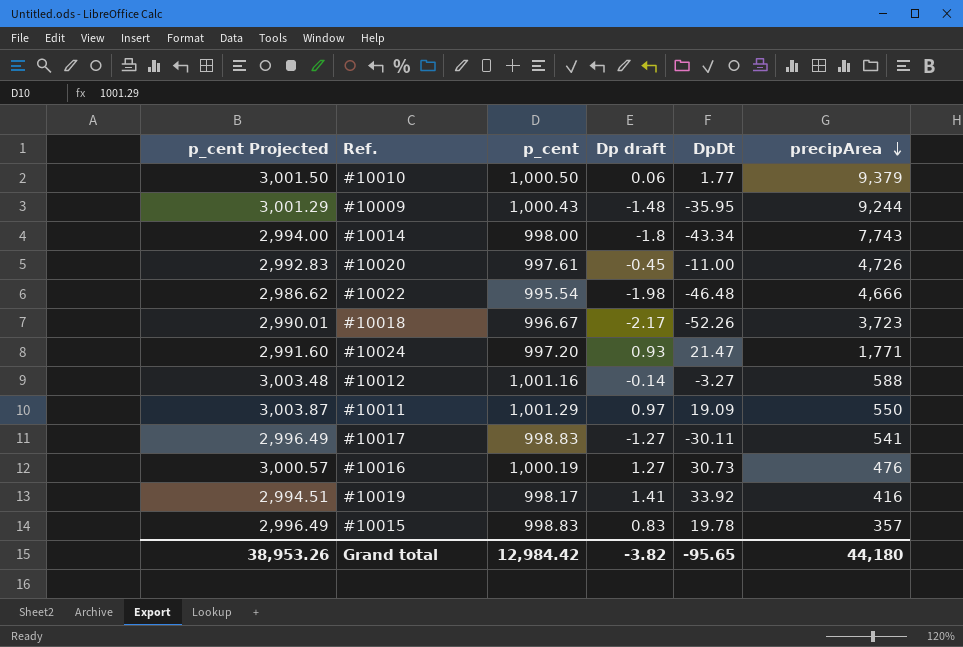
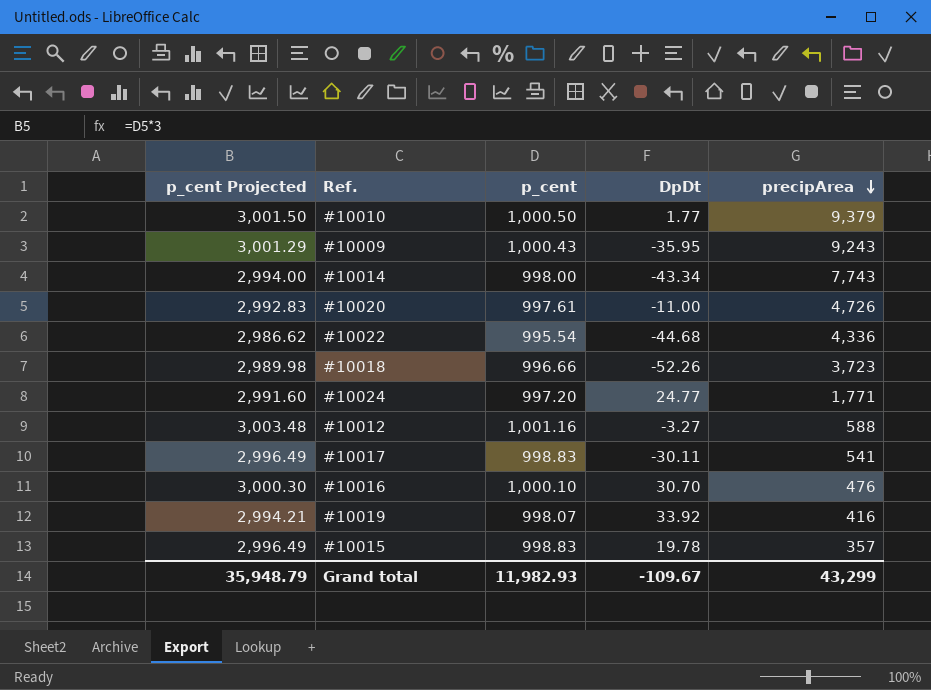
column Dp draft | position: 4 -> none
row #10011: 3,003.87 | 1,001.29 | 0.97 | 19.09 | 550 -> none
#10009 | precipArea: 9,244 -> 9,243
#10022 | DpDt: -46.48 -> -44.68
#10022 | precipArea: 4,666 -> 4,336
#10018 | p_cent Projected: 2,990.01 -> 2,989.98
#10018 | p_cent: 996.67 -> 996.66
#10024 | DpDt: 21.47 -> 24.77
#10016 | p_cent Projected: 3,000.57 -> 3,000.30
#10016 | p_cent: 1,000.19 -> 1,000.10
#10016 | DpDt: 30.73 -> 30.70
#10019 | p_cent Projected: 2,994.51 -> 2,994.21
#10019 | p_cent: 998.17 -> 998.07
Grand total | p_cent Projected: 38,953.26 -> 35,948.79
Grand total | p_cent: 12,984.42 -> 11,982.93
Grand total | DpDt: -95.65 -> -109.67
Grand total | precipArea: 44,180 -> 43,299

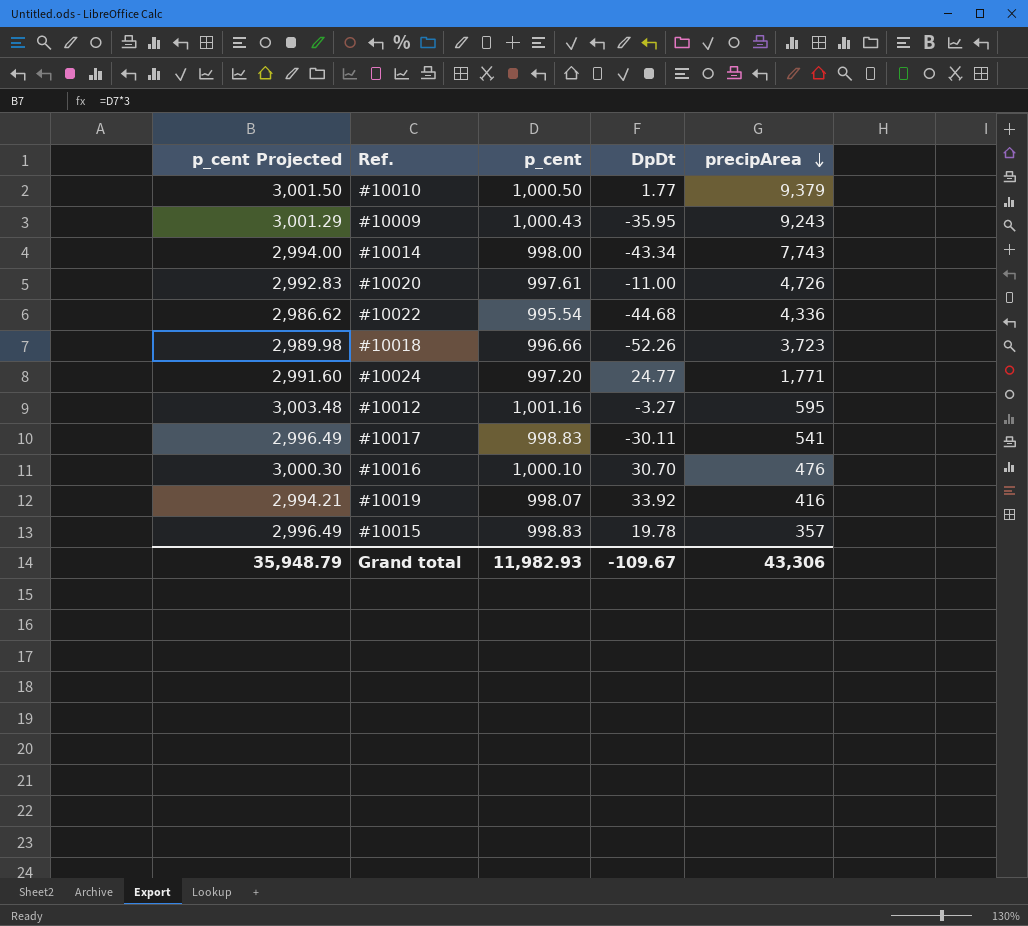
#10012 | precipArea: 588 -> 595
Grand total | precipArea: 43,299 -> 43,306

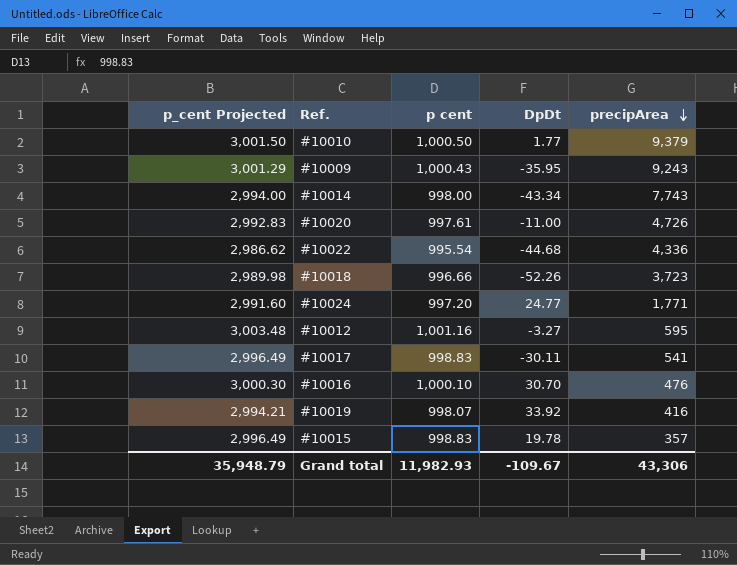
column name: p_cent -> p cent

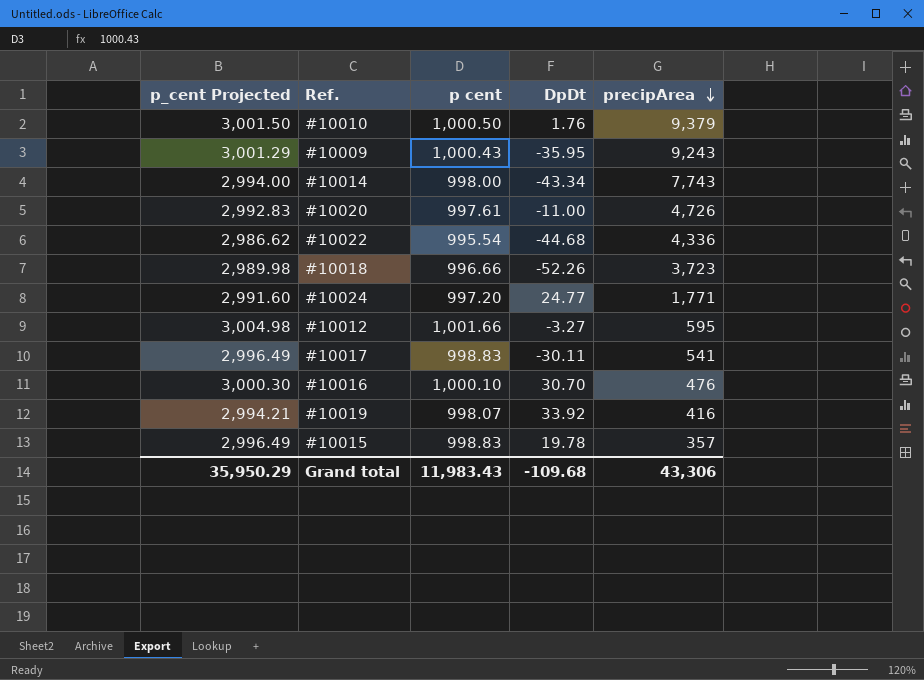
#10010 | DpDt: 1.77 -> 1.76
#10012 | p_cent Projected: 3,003.48 -> 3,004.98
#10012 | p cent: 1,001.16 -> 1,001.66
Grand total | p_cent Projected: 35,948.79 -> 35,950.29
Grand total | p cent: 11,982.93 -> 11,983.43
Grand total | DpDt: -109.67 -> -109.68

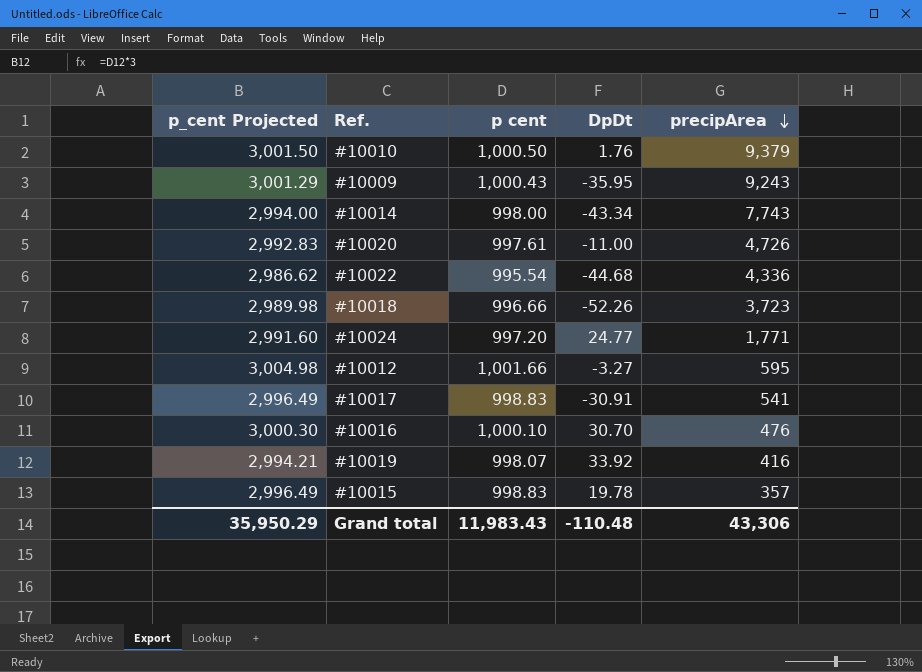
#10017 | DpDt: -30.11 -> -30.91
Grand total | DpDt: -109.68 -> -110.48

